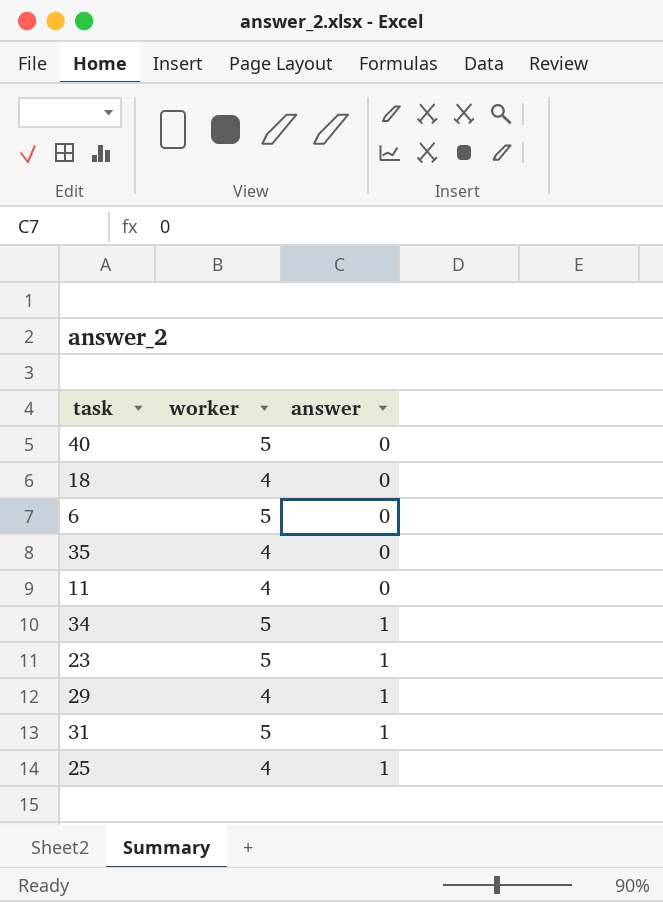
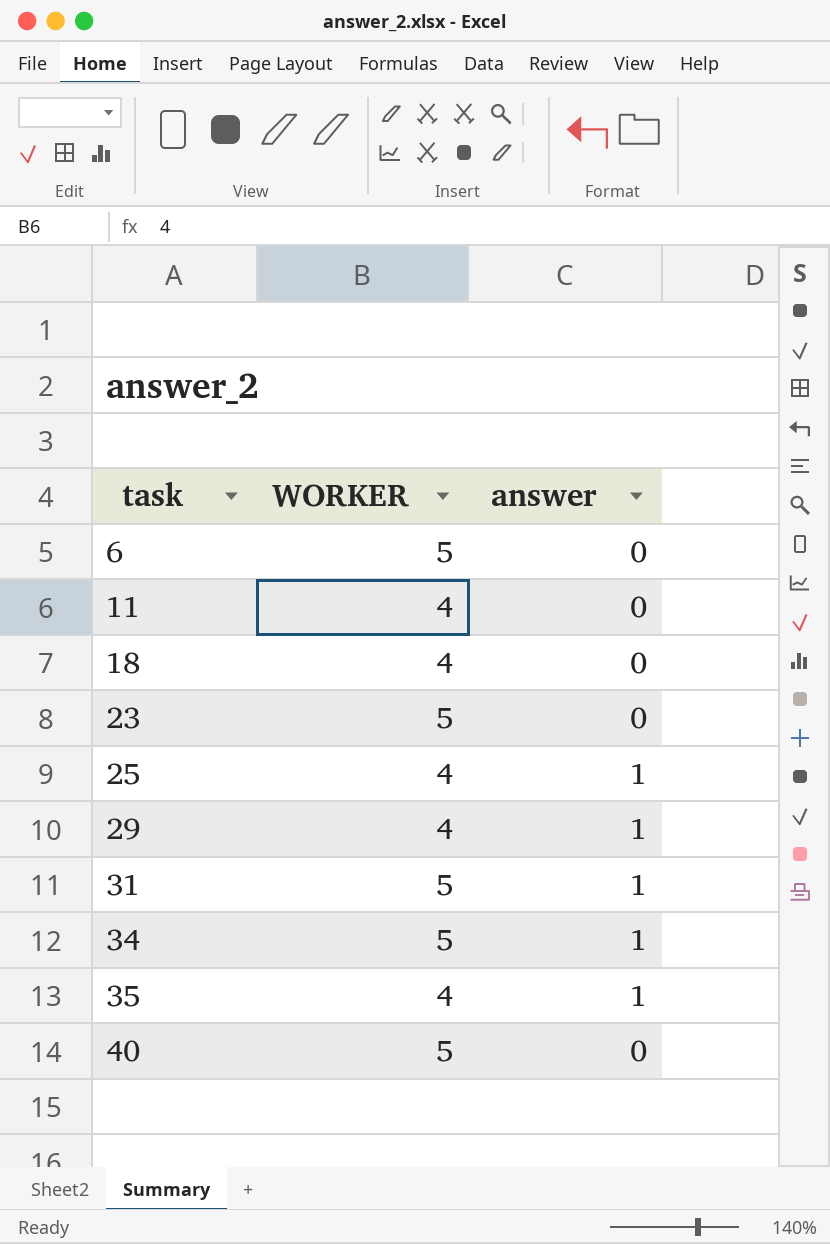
row order: answer ascending -> task ascending
column name: worker -> WORKER
23 | answer: 1 -> 0
35 | answer: 0 -> 1

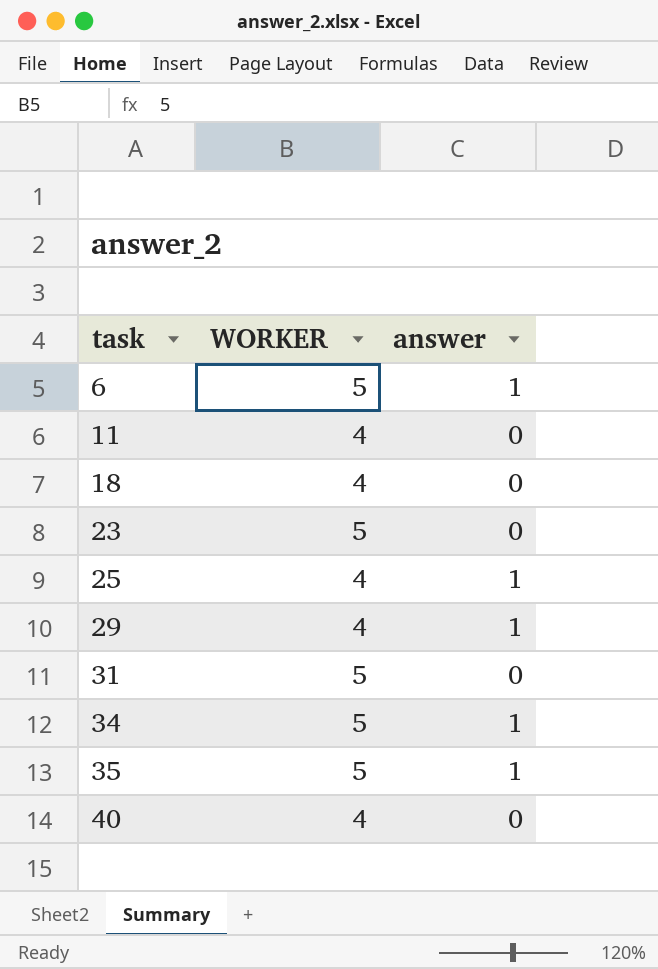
6 | answer: 0 -> 1
31 | answer: 1 -> 0
35 | WORKER: 4 -> 5
40 | WORKER: 5 -> 4

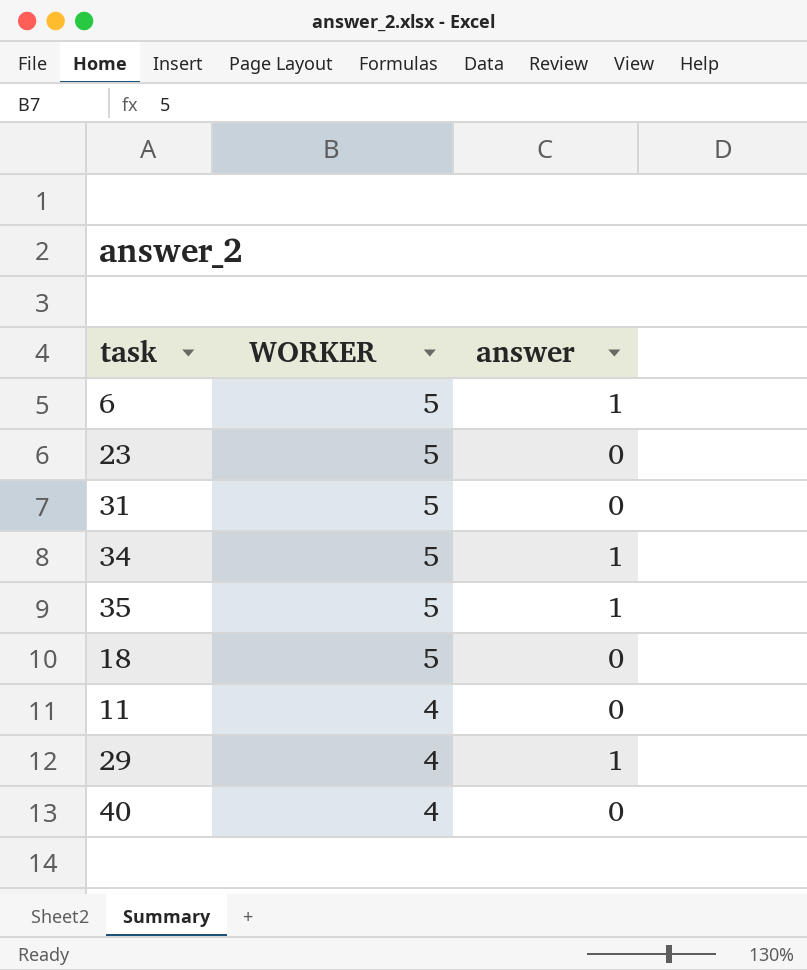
row order: task ascending -> WORKER descending
row 25: 4 | 1 -> none
18 | WORKER: 4 -> 5

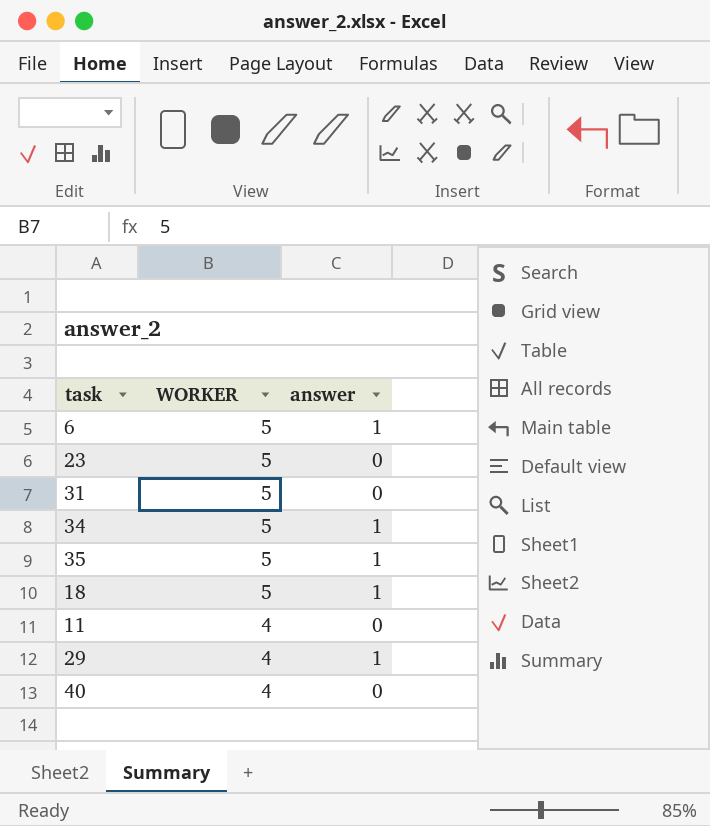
18 | answer: 0 -> 1

